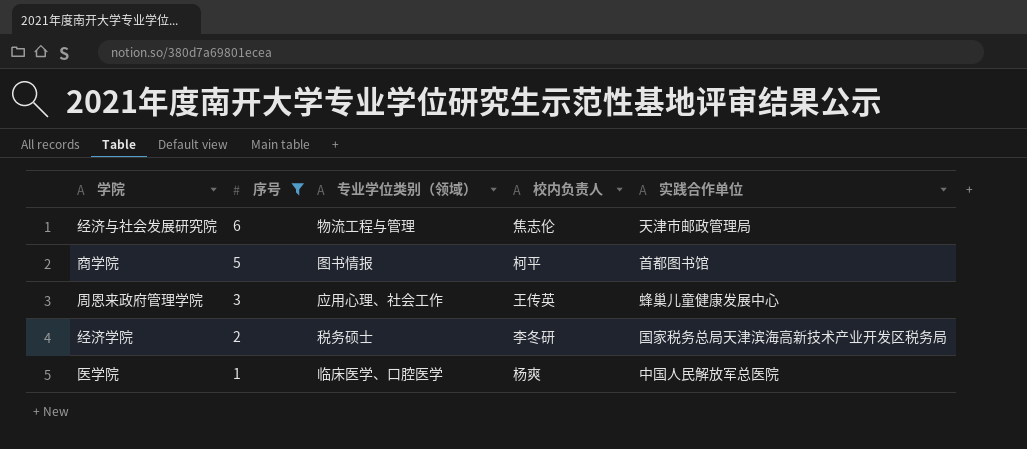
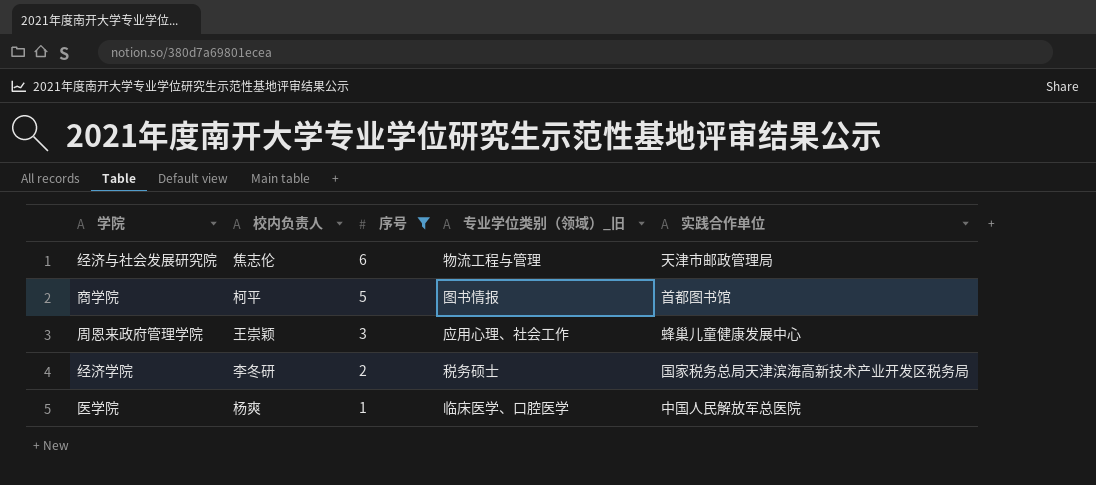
column 校内负责人 | position: 4 -> 2
column name: 专业学位类别（领域） -> 专业学位类别（领域）_旧
周恩来政府管理学院 | 校内负责人: 王传英 -> 王崇颖

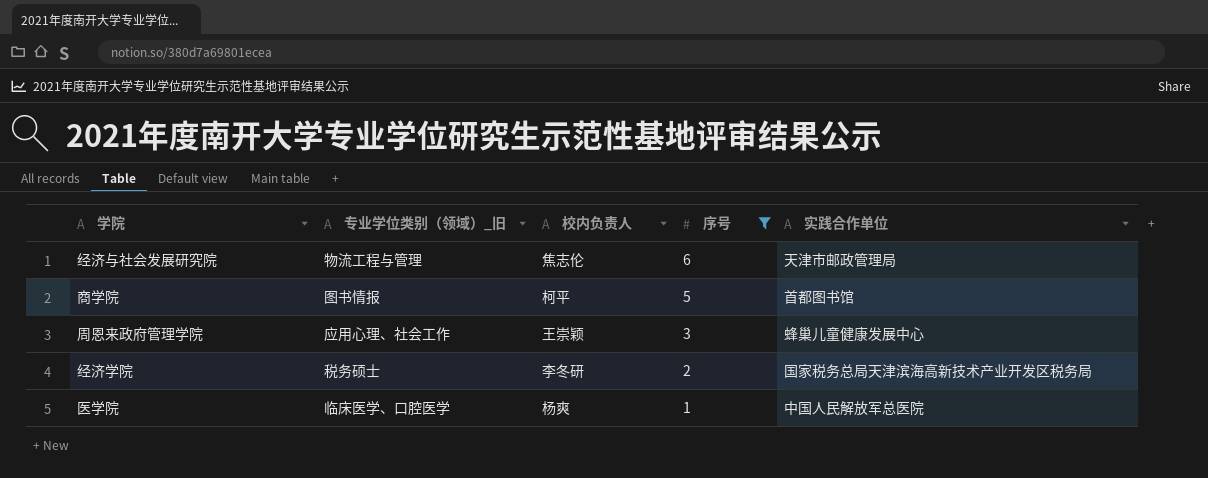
column 专业学位类别（领域）_旧 | position: 4 -> 2

